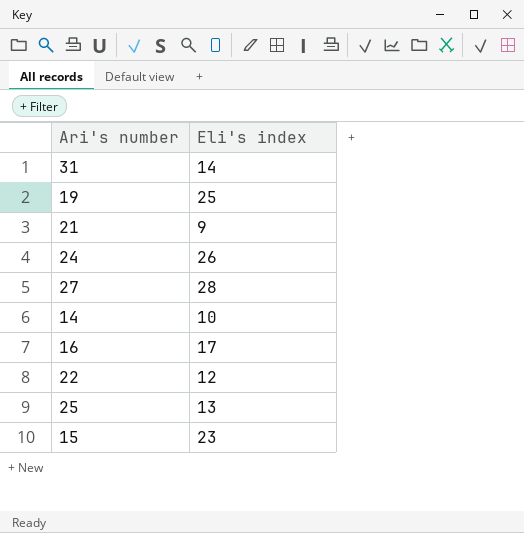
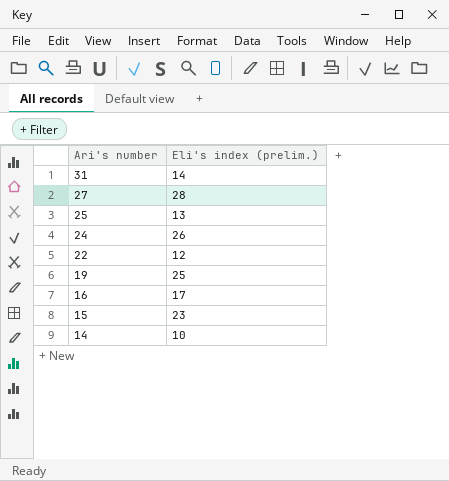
row order: none -> Ari's number descending
column name: Eli's index -> Eli's index (prelim.)
row 21: 9 -> none

